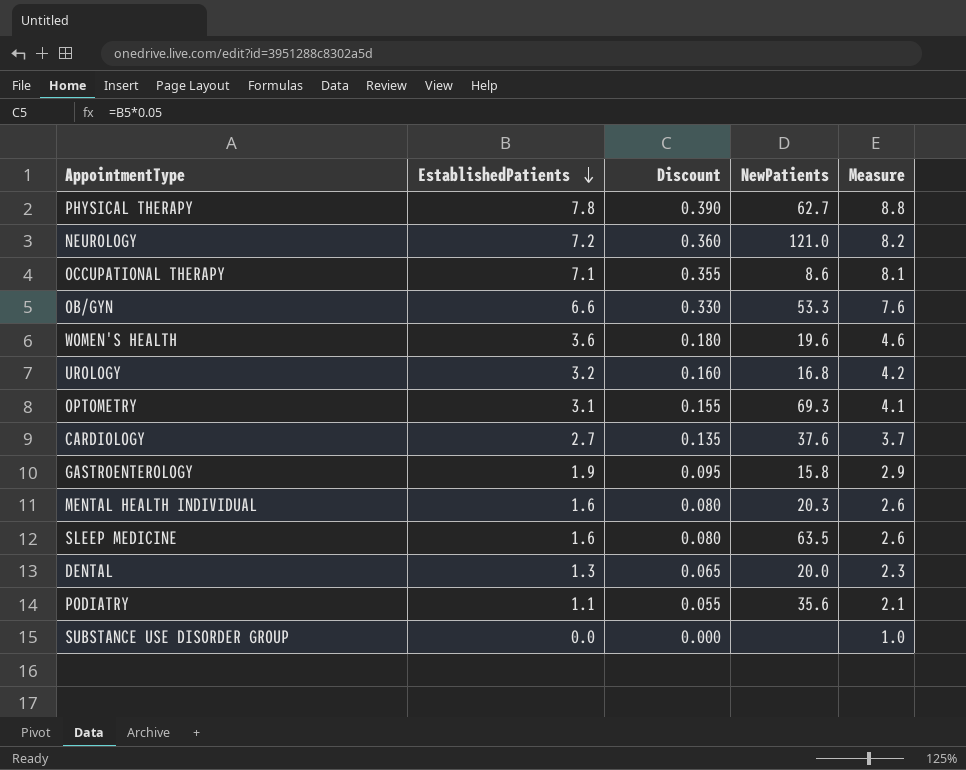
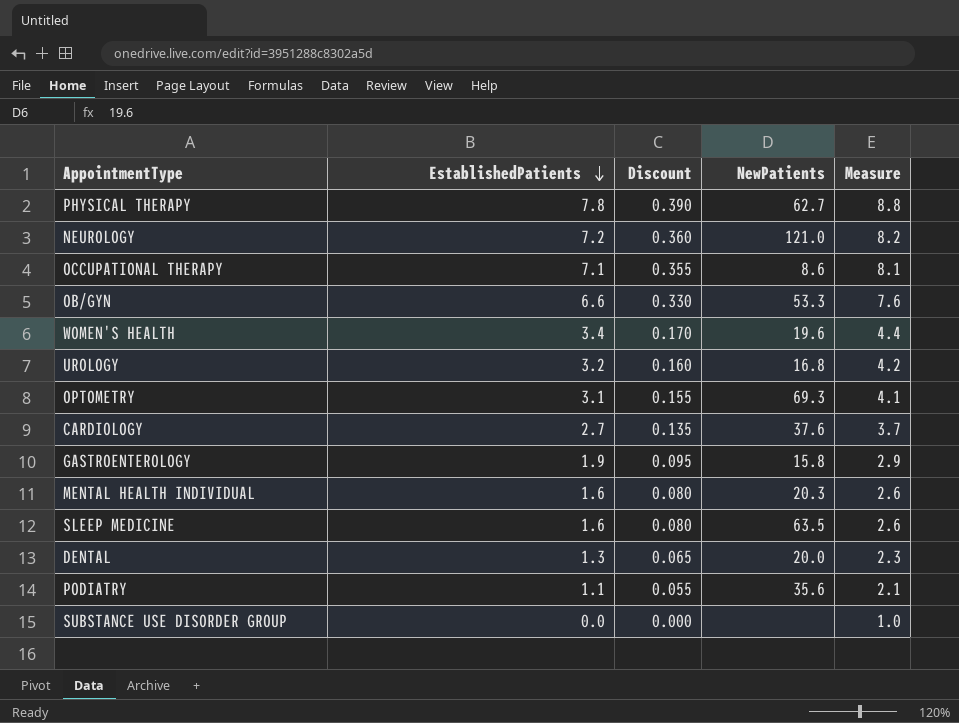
WOMEN'S HEALTH | EstablishedPatients: 3.6 -> 3.4
WOMEN'S HEALTH | Discount: 0.180 -> 0.170
WOMEN'S HEALTH | Measure: 4.6 -> 4.4

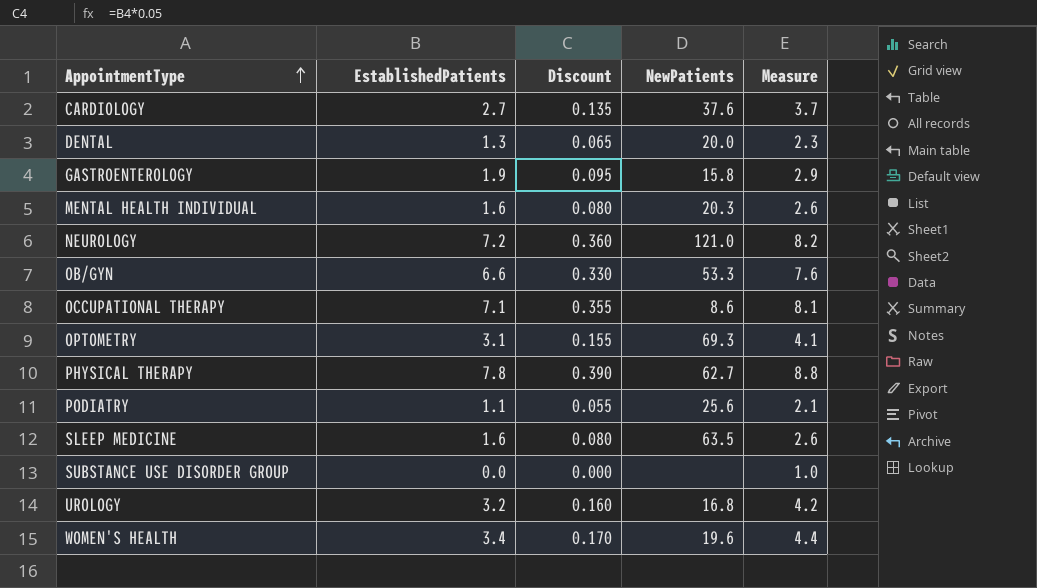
row order: EstablishedPatients descending -> AppointmentType ascending
PODIATRY | NewPatients: 35.6 -> 25.6

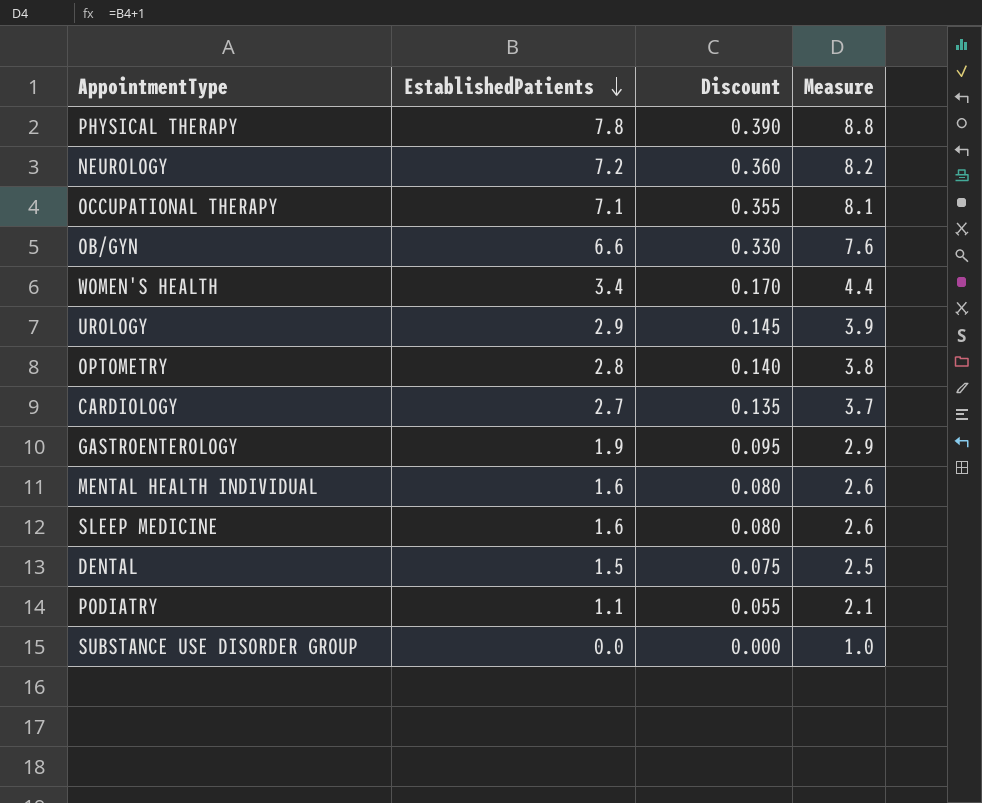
row order: AppointmentType ascending -> EstablishedPatients descending
column NewPatients | position: 4 -> none
UROLOGY | EstablishedPatients: 3.2 -> 2.9
UROLOGY | Discount: 0.160 -> 0.145
UROLOGY | Measure: 4.2 -> 3.9
OPTOMETRY | EstablishedPatients: 3.1 -> 2.8
OPTOMETRY | Discount: 0.155 -> 0.140
OPTOMETRY | Measure: 4.1 -> 3.8
DENTAL | EstablishedPatients: 1.3 -> 1.5
DENTAL | Discount: 0.065 -> 0.075
DENTAL | Measure: 2.3 -> 2.5

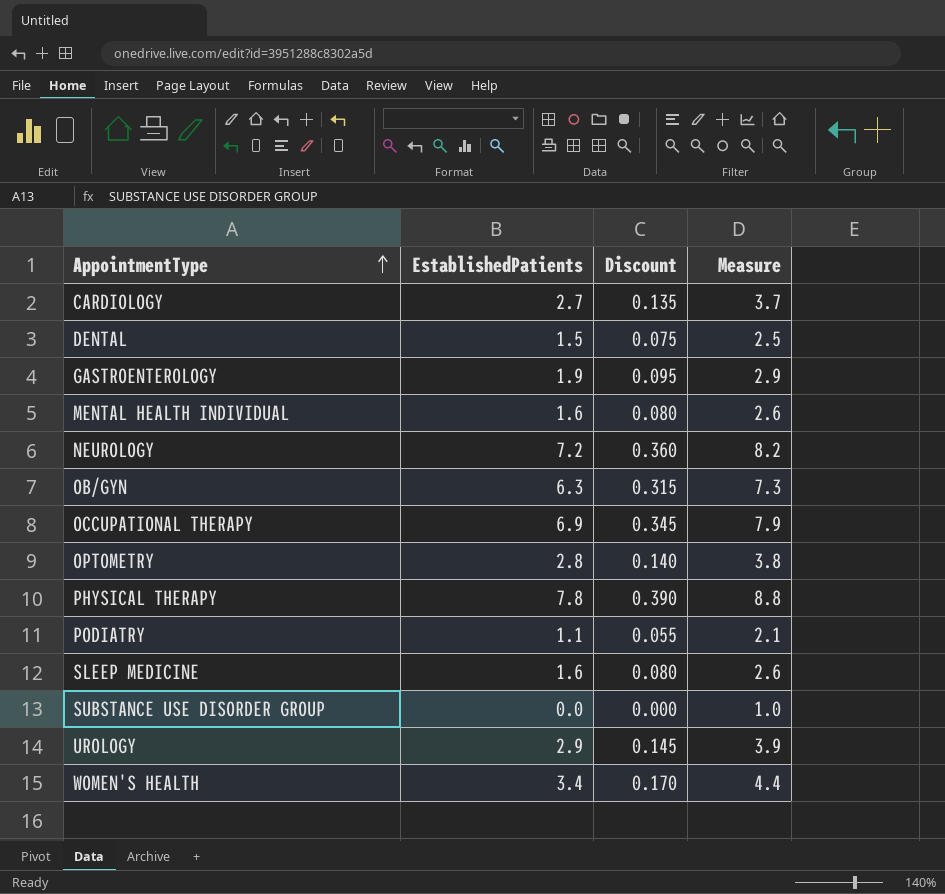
row order: EstablishedPatients descending -> AppointmentType ascending
OB/GYN | EstablishedPatients: 6.6 -> 6.3
OB/GYN | Discount: 0.330 -> 0.315
OB/GYN | Measure: 7.6 -> 7.3
OCCUPATIONAL THERAPY | EstablishedPatients: 7.1 -> 6.9
OCCUPATIONAL THERAPY | Discount: 0.355 -> 0.345
OCCUPATIONAL THERAPY | Measure: 8.1 -> 7.9

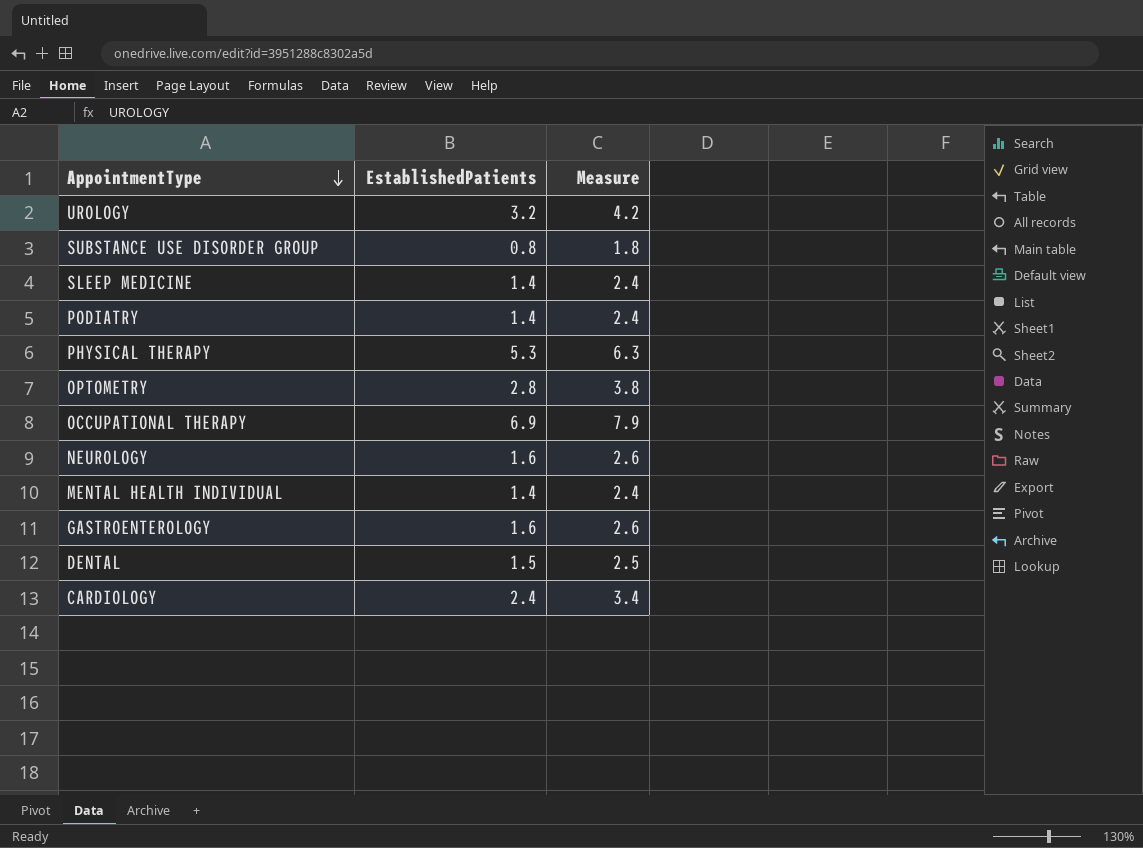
row order: AppointmentType ascending -> AppointmentType descending
column Discount | formula: [EstablishedPatients] * 0.05 -> none
row OB/GYN: 6.3 | 0.315 | 7.3 -> none
row WOMEN'S HEALTH: 3.4 | 0.170 | 4.4 -> none
UROLOGY | EstablishedPatients: 2.9 -> 3.2
UROLOGY | Measure: 3.9 -> 4.2
SUBSTANCE USE DISORDER GROUP | EstablishedPatients: 0.0 -> 0.8
SUBSTANCE USE DISORDER GROUP | Measure: 1.0 -> 1.8
SLEEP MEDICINE | EstablishedPatients: 1.6 -> 1.4
SLEEP MEDICINE | Measure: 2.6 -> 2.4
PODIATRY | EstablishedPatients: 1.1 -> 1.4
PODIATRY | Measure: 2.1 -> 2.4
PHYSICAL THERAPY | EstablishedPatients: 7.8 -> 5.3
PHYSICAL THERAPY | Measure: 8.8 -> 6.3
NEUROLOGY | EstablishedPatients: 7.2 -> 1.6
NEUROLOGY | Measure: 8.2 -> 2.6
MENTAL HEALTH INDIVIDUAL | EstablishedPatients: 1.6 -> 1.4
MENTAL HEALTH INDIVIDUAL | Measure: 2.6 -> 2.4
GASTROENTEROLOGY | EstablishedPatients: 1.9 -> 1.6
GASTROENTEROLOGY | Measure: 2.9 -> 2.6
CARDIOLOGY | EstablishedPatients: 2.7 -> 2.4
CARDIOLOGY | Measure: 3.7 -> 3.4

